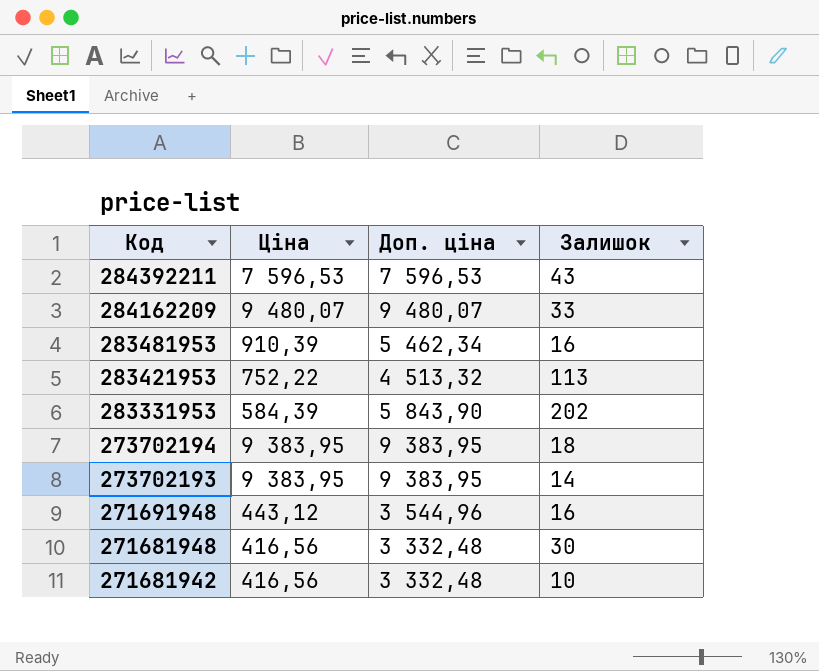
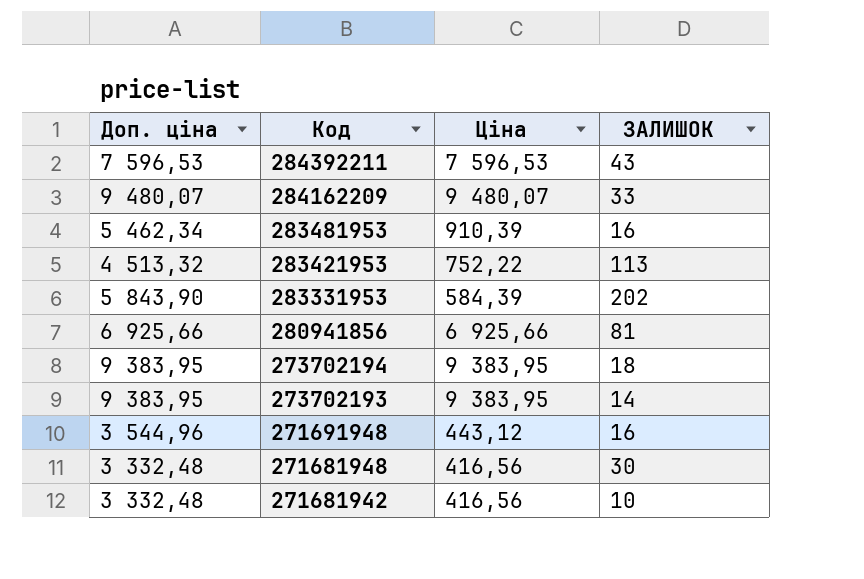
column Доп. ціна | position: 3 -> 1
column name: Залишок -> ЗАЛИШОК
row 280941856: none -> 6 925,66 | 6 925,66 | 81

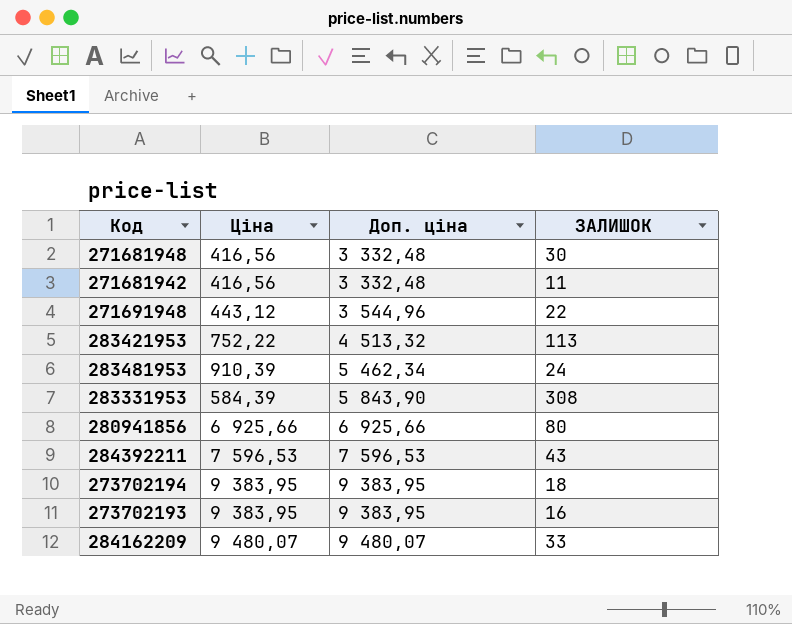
row order: Код descending -> Доп. ціна ascending
column Доп. ціна | position: 1 -> 3
271681942 | ЗАЛИШОК: 10 -> 11
271691948 | ЗАЛИШОК: 16 -> 22
283481953 | ЗАЛИШОК: 16 -> 24
283331953 | ЗАЛИШОК: 202 -> 308
280941856 | ЗАЛИШОК: 81 -> 80
273702193 | ЗАЛИШОК: 14 -> 16

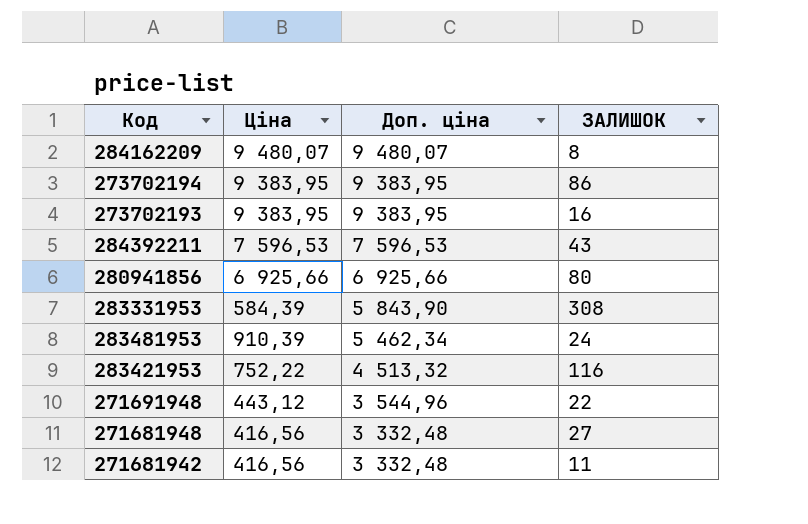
row order: Доп. ціна ascending -> Доп. ціна descending
284162209 | ЗАЛИШОК: 33 -> 8
273702194 | ЗАЛИШОК: 18 -> 86
283421953 | ЗАЛИШОК: 113 -> 116
271681948 | ЗАЛИШОК: 30 -> 27

